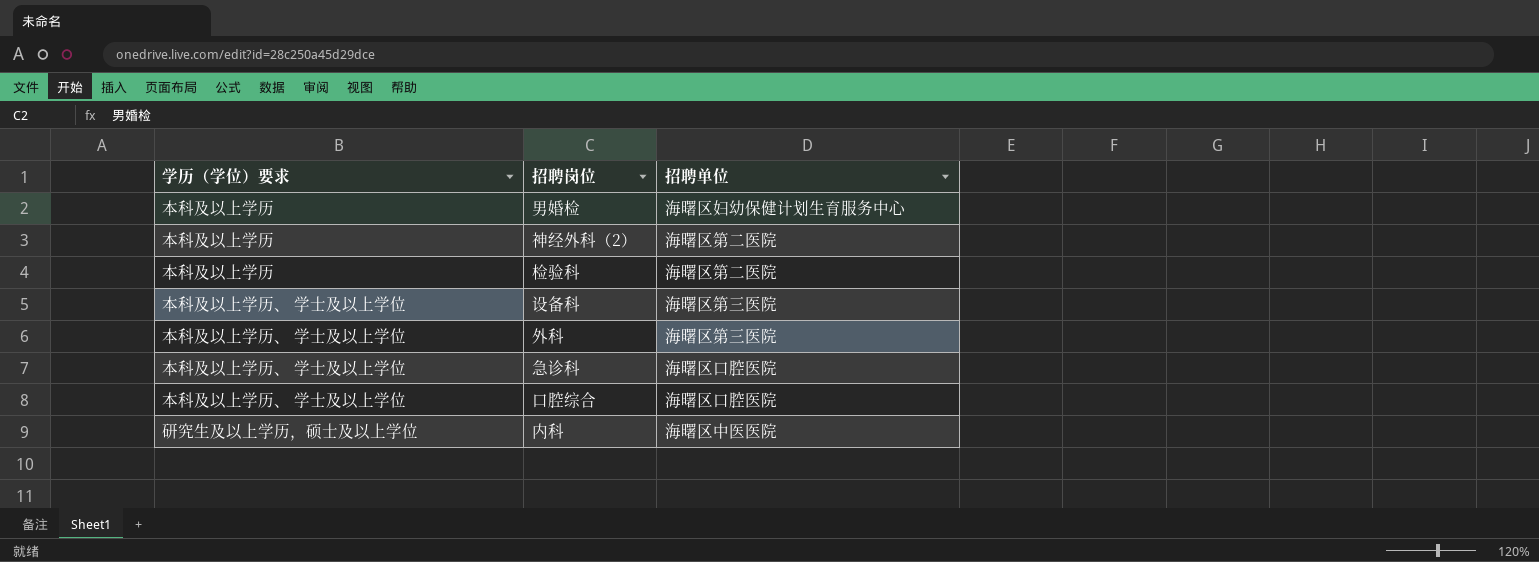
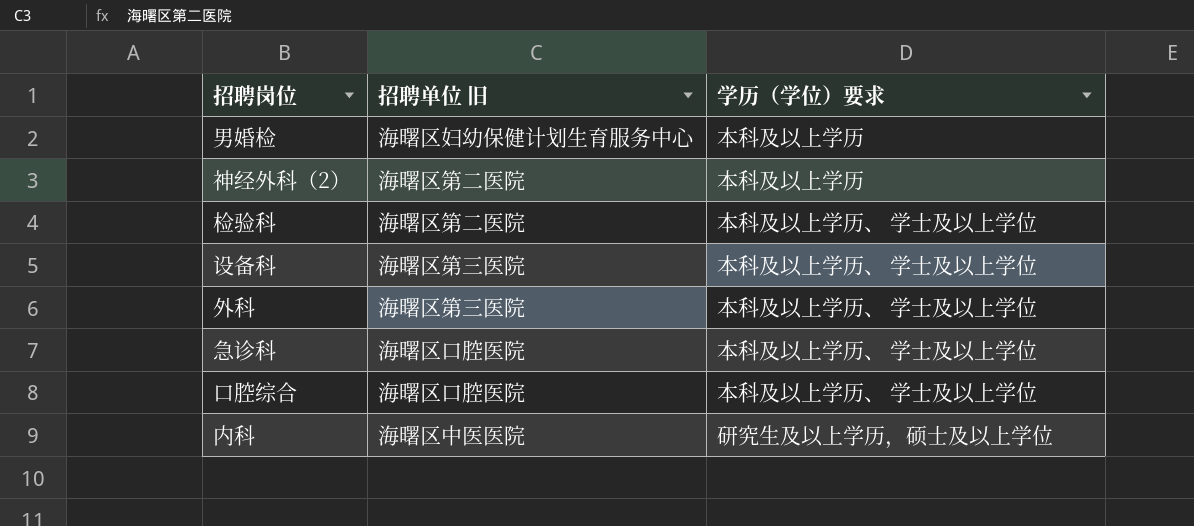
column name: 招聘单位 -> 招聘单位 旧
column 学历（学位）要求 | position: 1 -> 3
检验科 | 学历（学位）要求: 本科及以上学历 -> 本科及以上学历、 学士及以上学位

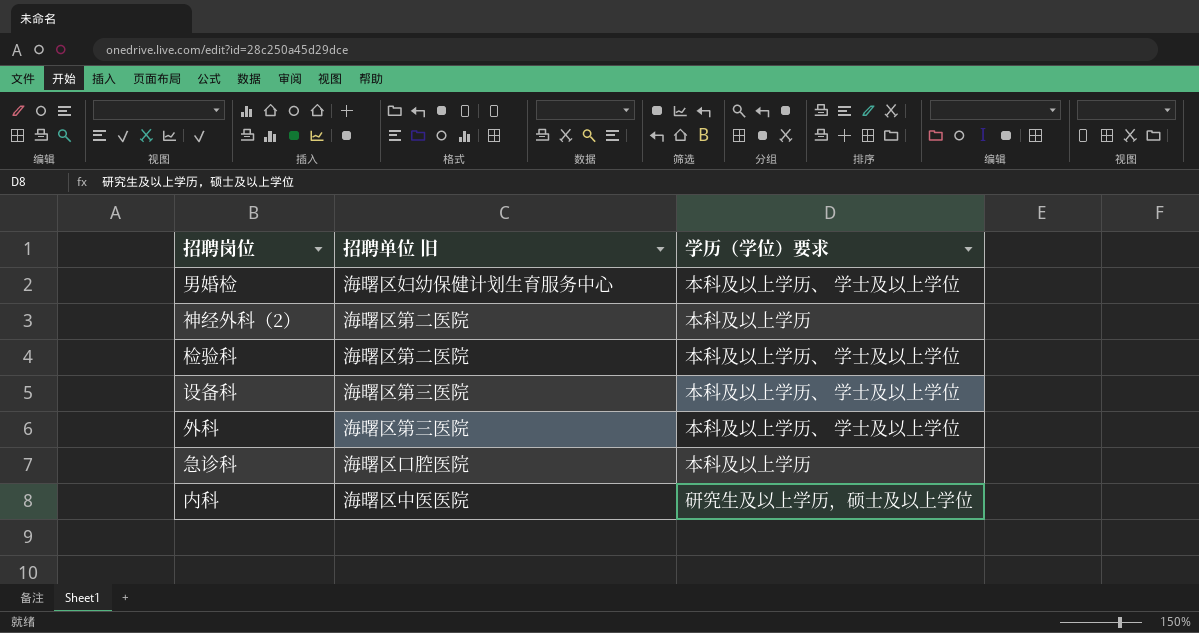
row 口腔综合: 海曙区口腔医院 | 本科及以上学历、 学士及以上学位 -> none
男婚检 | 学历（学位）要求: 本科及以上学历 -> 本科及以上学历、 学士及以上学位
急诊科 | 学历（学位）要求: 本科及以上学历、 学士及以上学位 -> 本科及以上学历

